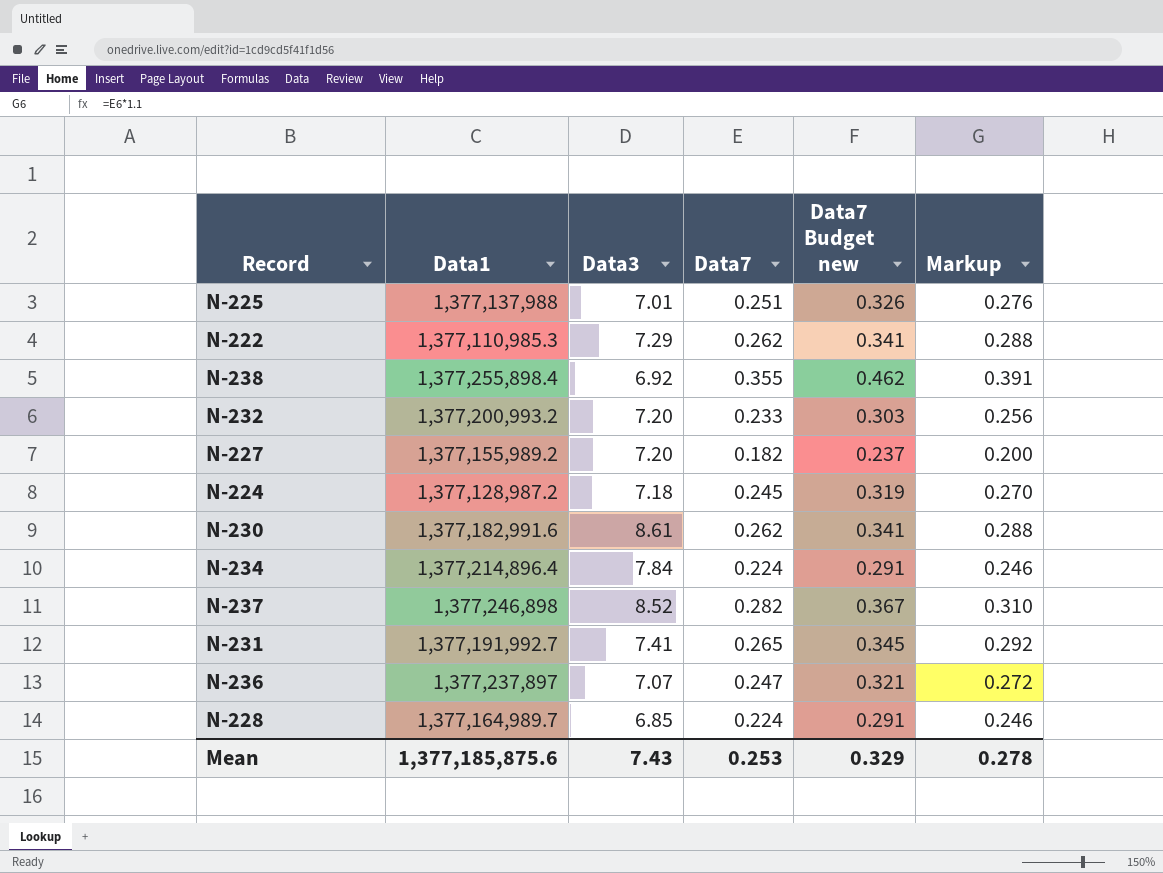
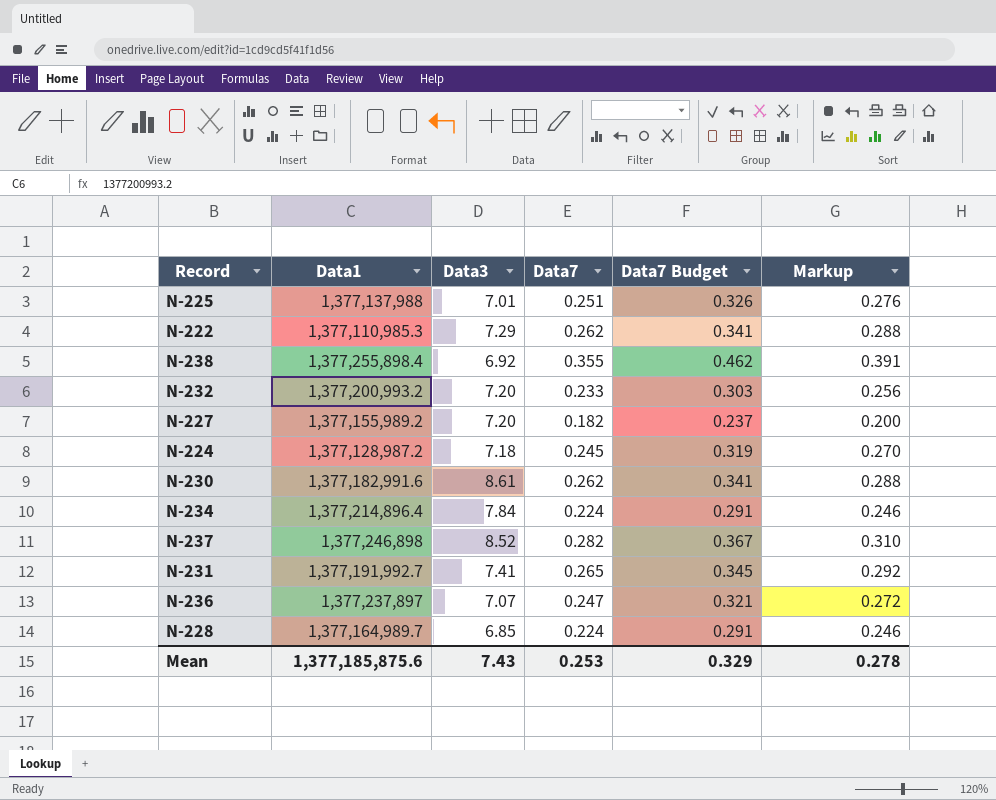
column name: Data7 Budget new -> Data7 Budget

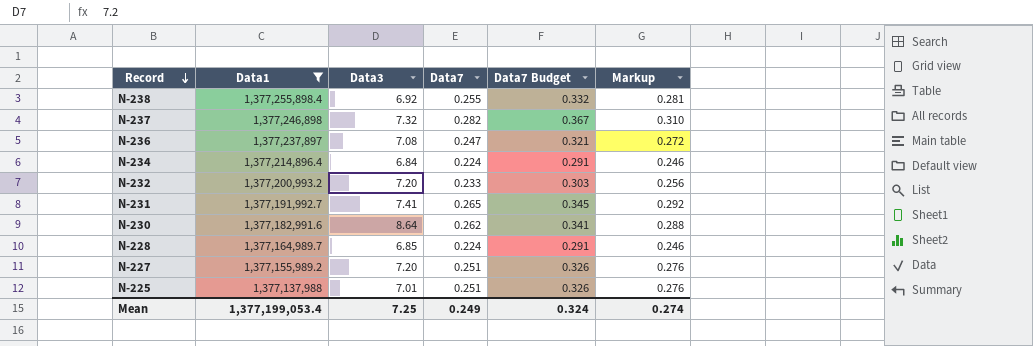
filter: none -> Data1 >= 1,377,137,988
row order: none -> Record descending
N-238 | Data7: 0.355 -> 0.255
N-238 | Data7 Budget: 0.462 -> 0.332
N-238 | Markup: 0.391 -> 0.281
N-237 | Data3: 8.52 -> 7.32
N-236 | Data3: 7.07 -> 7.08
N-234 | Data3: 7.84 -> 6.84
N-230 | Data3: 8.61 -> 8.64
N-227 | Data7: 0.182 -> 0.251
N-227 | Data7 Budget: 0.237 -> 0.326
N-227 | Markup: 0.200 -> 0.276
Mean | Data1: 1,377,185,875.6 -> 1,377,199,053.4
Mean | Data3: 7.43 -> 7.25
Mean | Data7: 0.253 -> 0.249
Mean | Data7 Budget: 0.329 -> 0.324
Mean | Markup: 0.278 -> 0.274

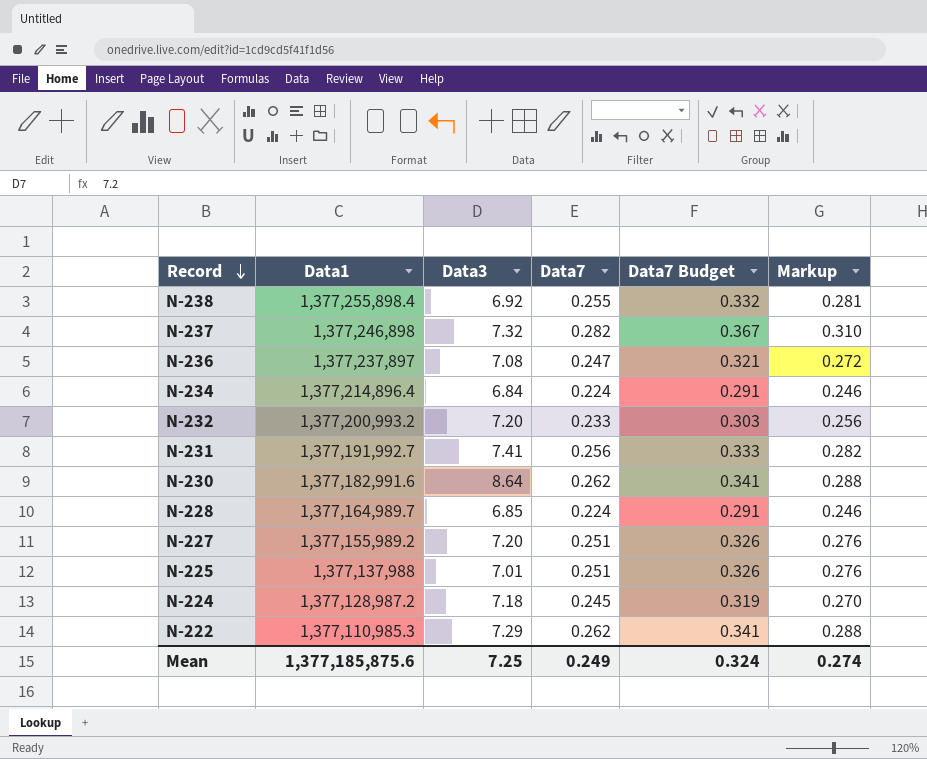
filter: Data1 >= 1,377,137,988 -> none
N-231 | Data7: 0.265 -> 0.256
N-231 | Data7 Budget: 0.345 -> 0.333
N-231 | Markup: 0.292 -> 0.282
Mean | Data1: 1,377,199,053.4 -> 1,377,185,875.6

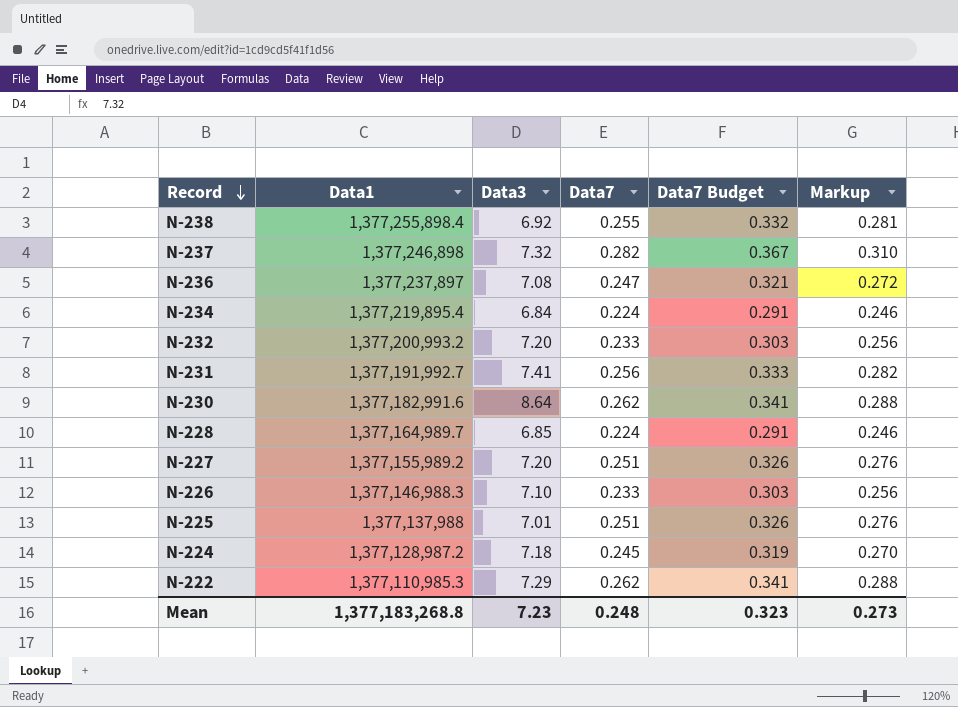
N-234 | Data1: 1,377,214,896.4 -> 1,377,219,895.4
row N-226: none -> 1,377,146,988.3 | 7.10 | 0.233 | 0.303 | 0.256
Mean | Data1: 1,377,185,875.6 -> 1,377,183,268.8
Mean | Data3: 7.25 -> 7.23
Mean | Data7: 0.249 -> 0.248
Mean | Data7 Budget: 0.324 -> 0.323
Mean | Markup: 0.274 -> 0.273

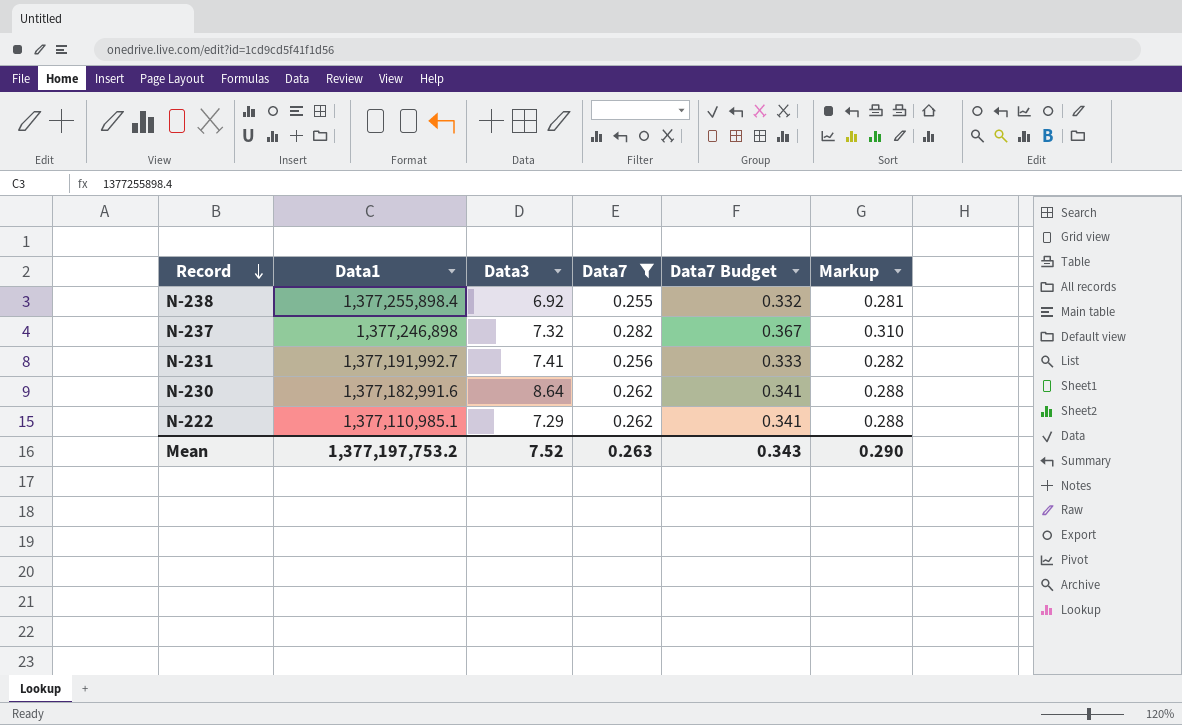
filter: none -> Data7 >= 0.255
N-222 | Data1: 1,377,110,985.3 -> 1,377,110,985.1
Mean | Data1: 1,377,183,268.8 -> 1,377,197,753.2
Mean | Data3: 7.23 -> 7.52
Mean | Data7: 0.248 -> 0.263
Mean | Data7 Budget: 0.323 -> 0.343
Mean | Markup: 0.273 -> 0.290

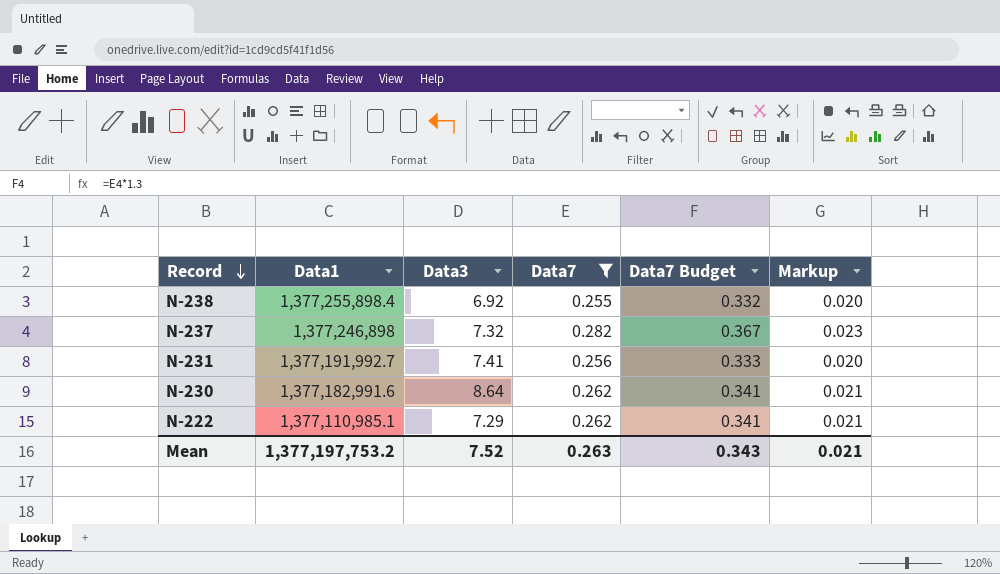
column Markup | formula: [Data7] * 1.1 -> [Data7] * 0.08
Mean | Markup: 0.290 -> 0.021

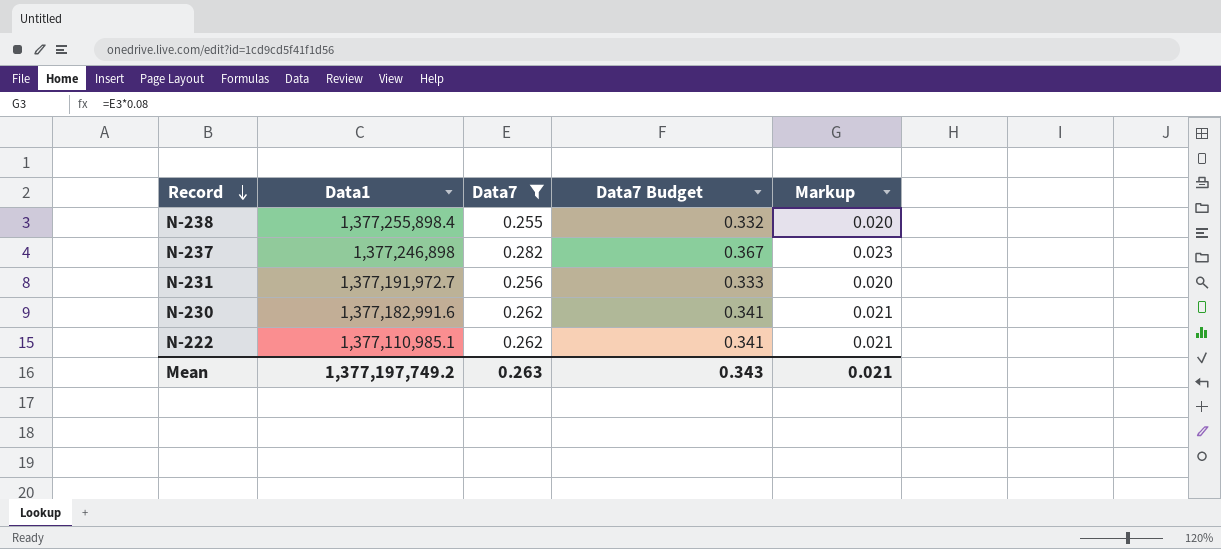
column Data3 | position: 3 -> none
N-231 | Data1: 1,377,191,992.7 -> 1,377,191,972.7
Mean | Data1: 1,377,197,753.2 -> 1,377,197,749.2

